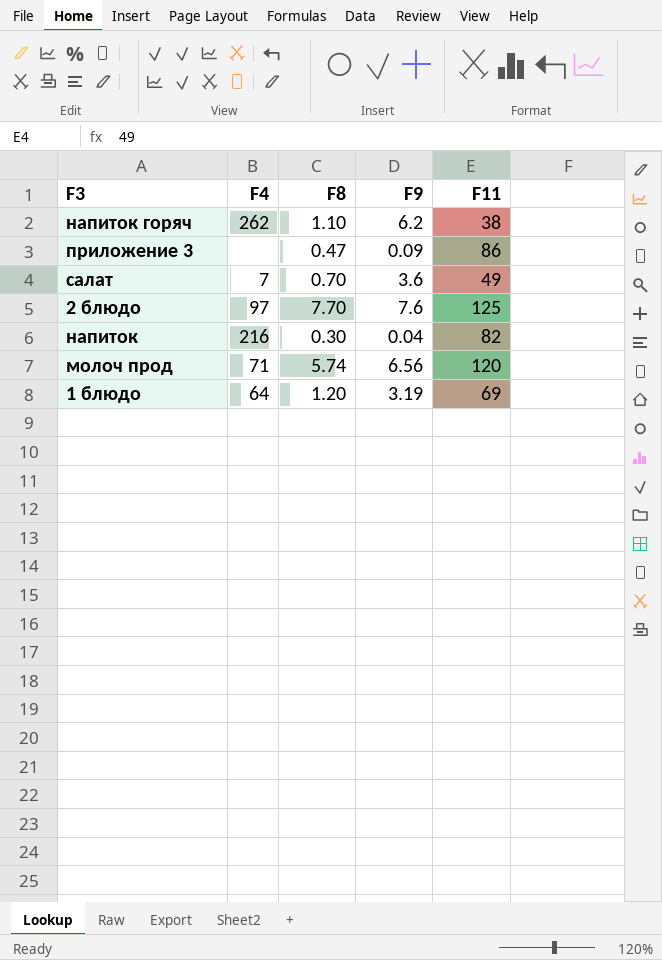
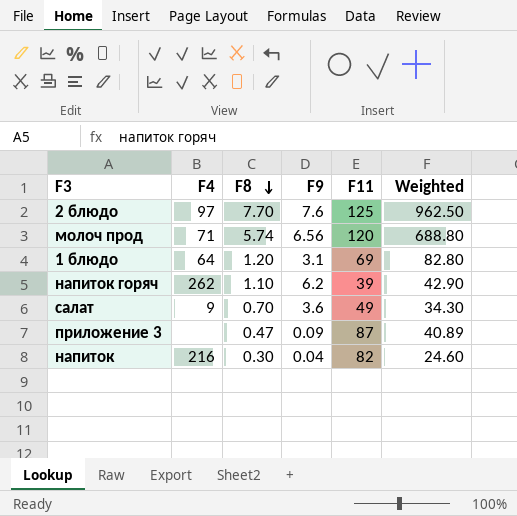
row order: none -> F8 descending
column Weighted | formula: none -> [F8] * [F11]
1 блюдо | F9: 3.19 -> 3.1
напиток горяч | F11: 38 -> 39
салат | F4: 7 -> 9
приложение 3 | F11: 86 -> 87

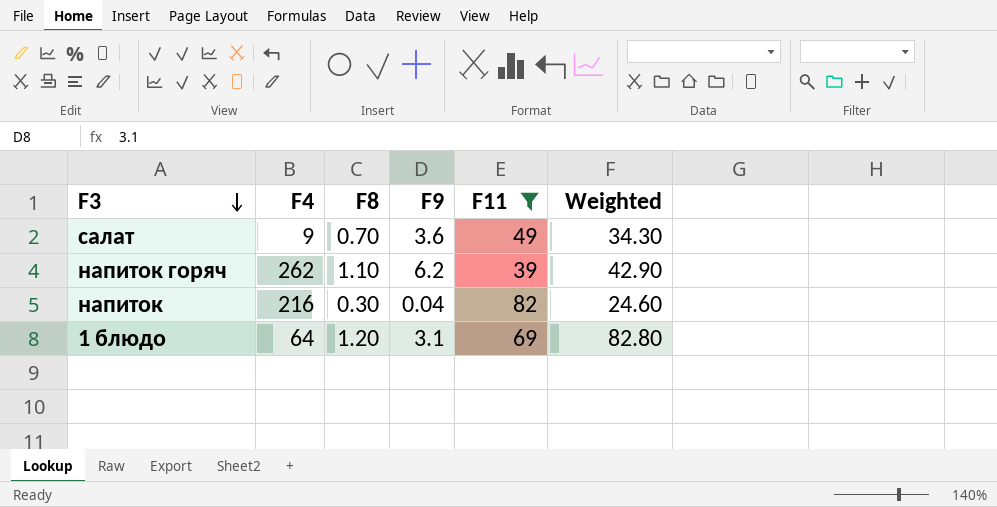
filter: none -> F11 <= 82
row order: F8 descending -> F3 descending

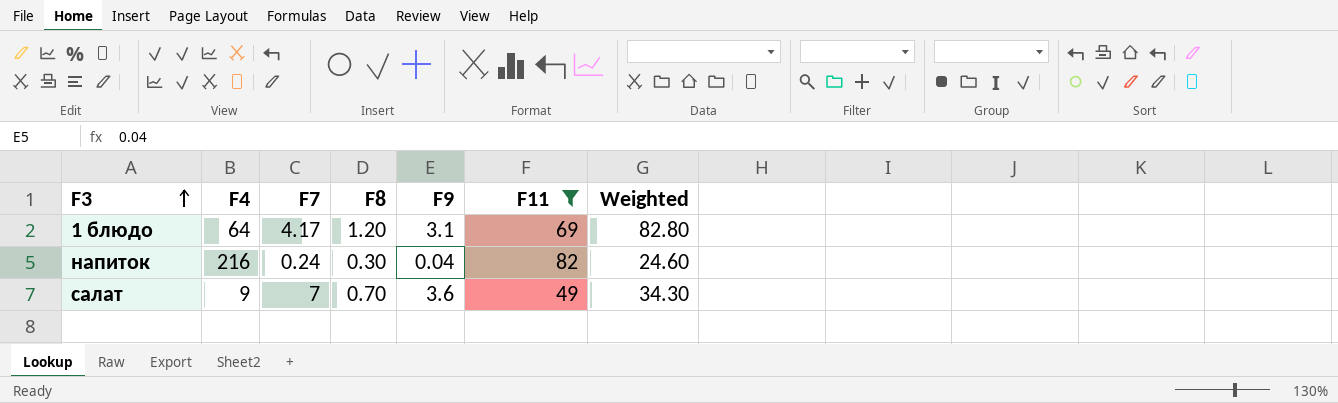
row order: F3 descending -> F3 ascending
column F7 | position: none -> 3
row напиток горяч: 262 | 1.10 | 6.2 | 39 | 42.90 -> none

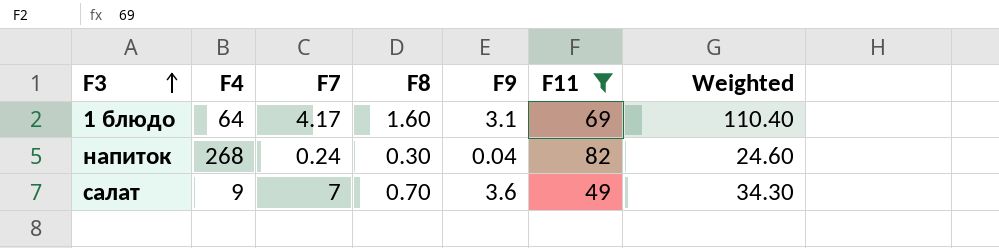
1 блюдо | F8: 1.20 -> 1.60
1 блюдо | Weighted: 82.80 -> 110.40
напиток | F4: 216 -> 268

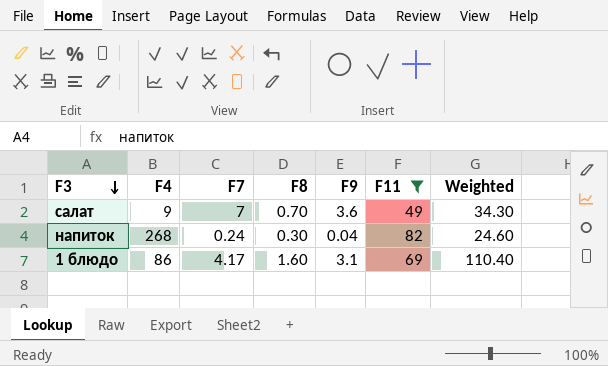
row order: F3 ascending -> F3 descending
1 блюдо | F4: 64 -> 86

